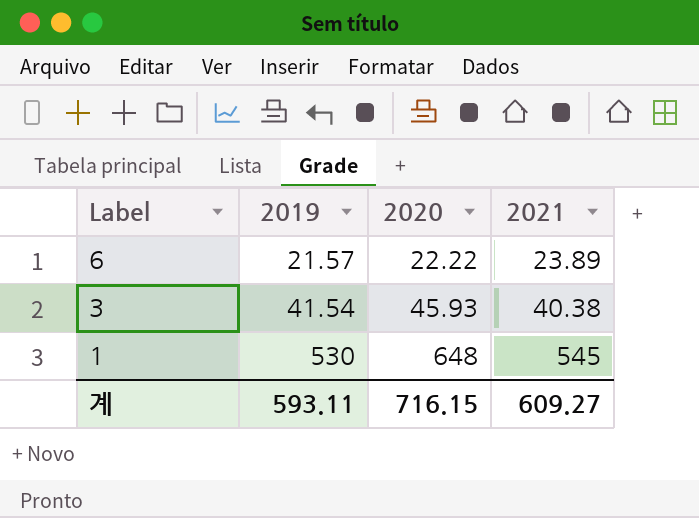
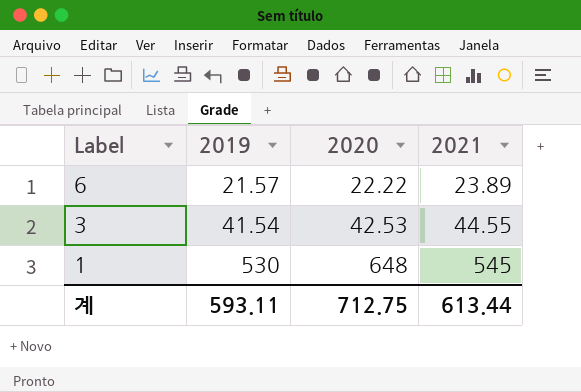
3 | 2020: 45.93 -> 42.53
3 | 2021: 40.38 -> 44.55
계 | 2020: 716.15 -> 712.75
계 | 2021: 609.27 -> 613.44

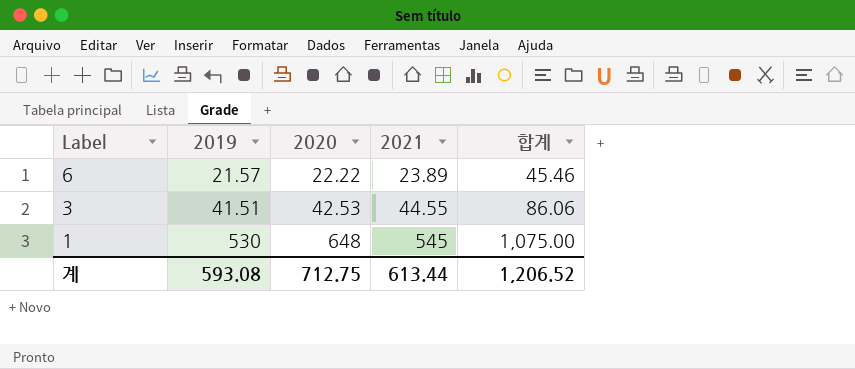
column 합계 | formula: none -> [2019] + [2021]
3 | 2019: 41.54 -> 41.51
계 | 2019: 593.11 -> 593.08

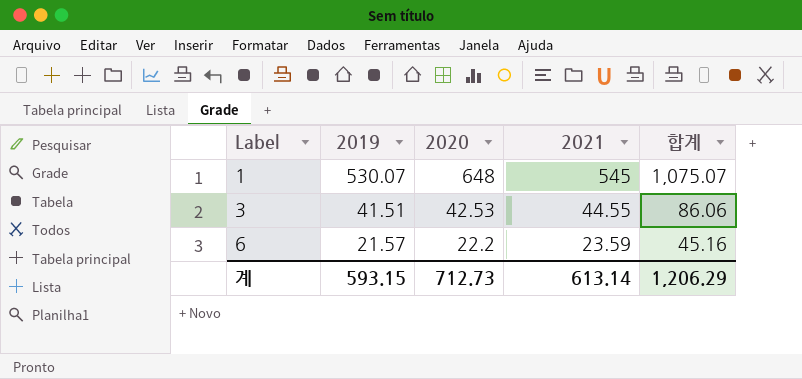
row order: Label descending -> Label ascending
1 | 2019: 530 -> 530.07
1 | 합계: 1,075.00 -> 1,075.07
6 | 2020: 22.22 -> 22.2
6 | 2021: 23.89 -> 23.59
6 | 합계: 45.46 -> 45.16
계 | 2019: 593.08 -> 593.15
계 | 2020: 712.75 -> 712.73
계 | 2021: 613.44 -> 613.14
계 | 합계: 1,206.52 -> 1,206.29

